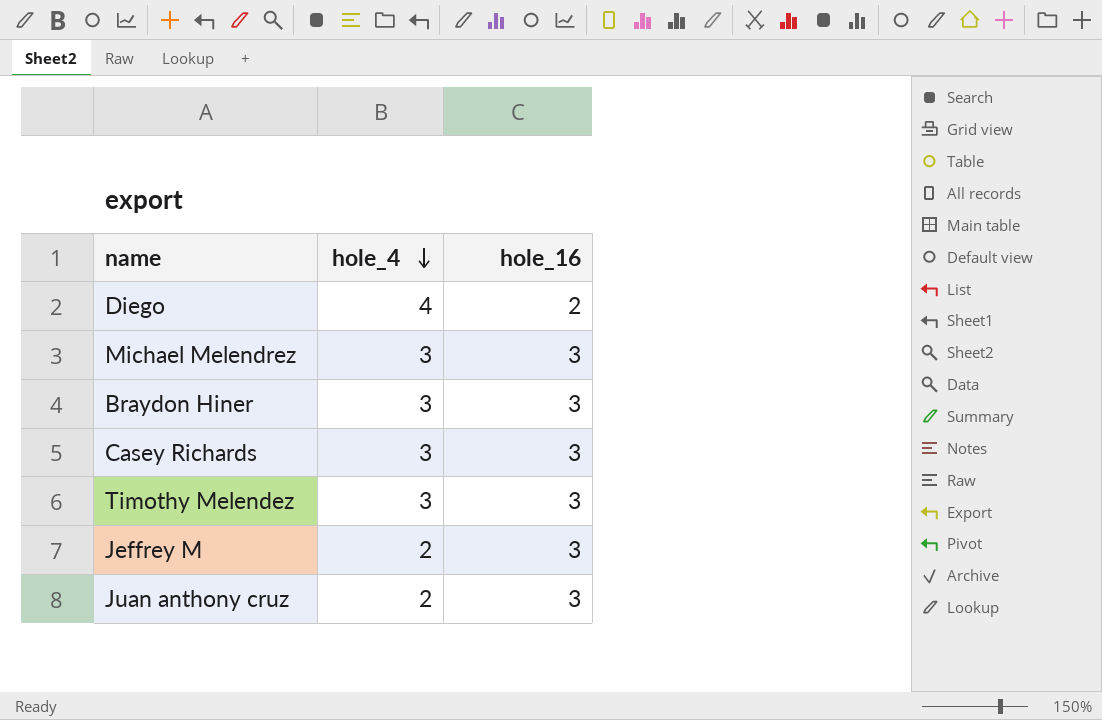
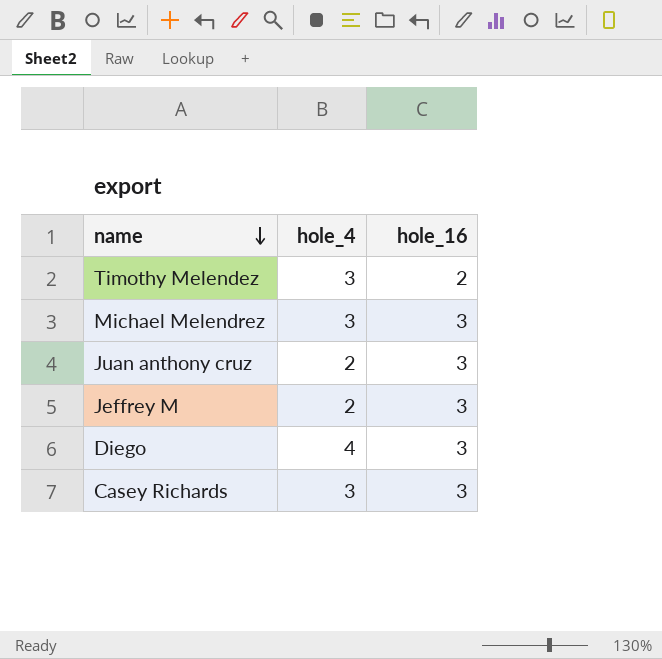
row order: hole_4 descending -> name descending
row Braydon Hiner: 3 | 3 -> none
Timothy Melendez | hole_16: 3 -> 2
Diego | hole_16: 2 -> 3

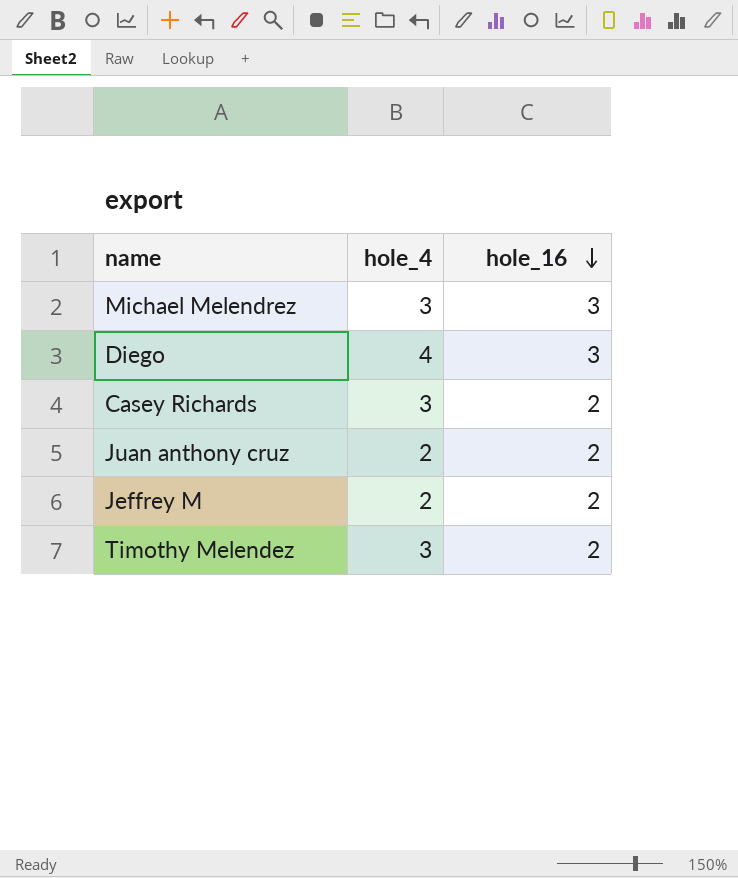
row order: name descending -> hole_16 descending
Casey Richards | hole_16: 3 -> 2
Juan anthony cruz | hole_16: 3 -> 2
Jeffrey M | hole_16: 3 -> 2

